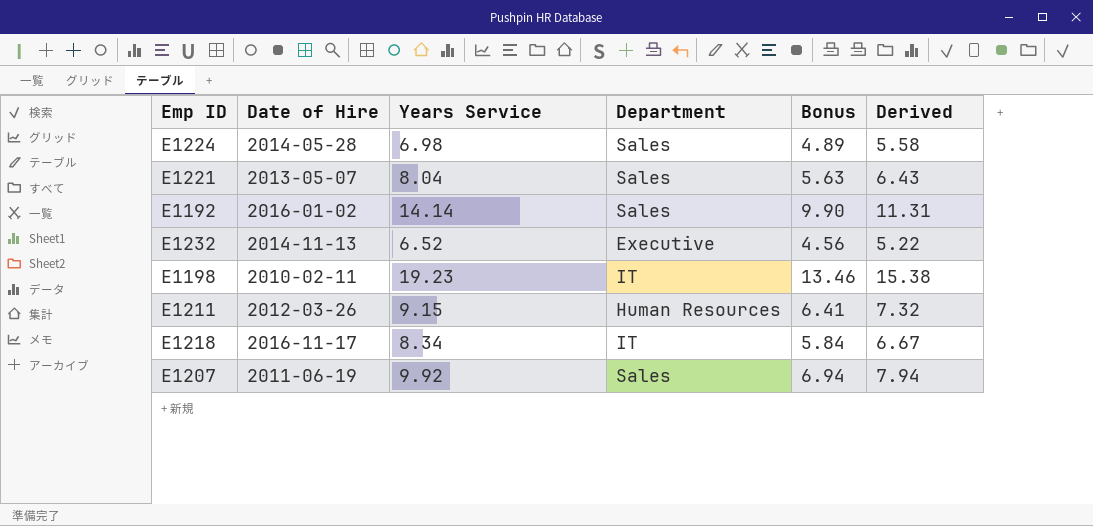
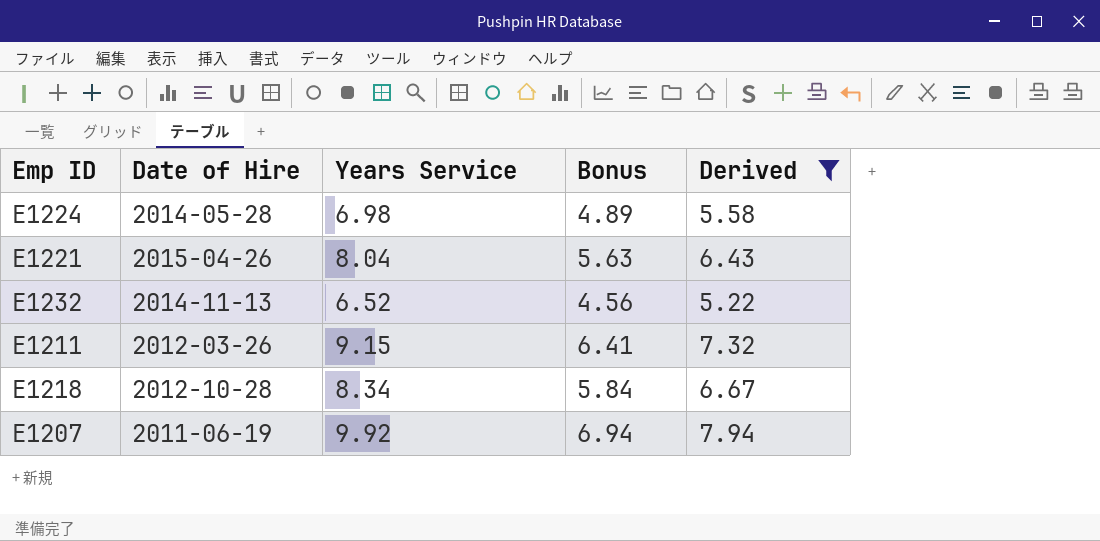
filter: none -> Derived <= 7.94
column Department | position: 4 -> none
E1221 | Date of Hire: 2013-05-07 -> 2015-04-26
E1218 | Date of Hire: 2016-11-17 -> 2012-10-28

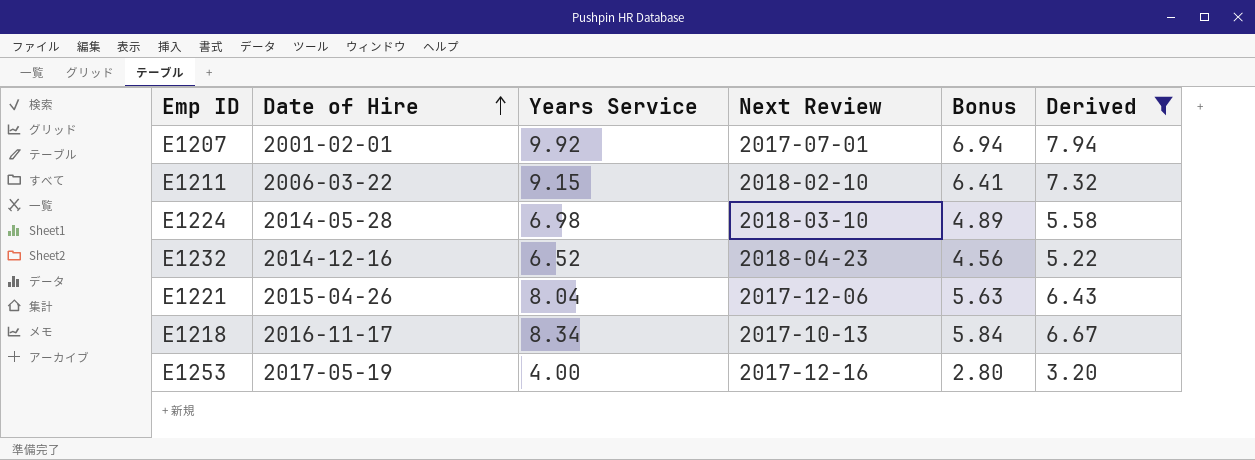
row order: none -> Date of Hire ascending
column Next Review | position: none -> 4
E1207 | Date of Hire: 2011-06-19 -> 2001-02-01
E1211 | Date of Hire: 2012-03-26 -> 2006-03-22
E1232 | Date of Hire: 2014-11-13 -> 2014-12-16
E1218 | Date of Hire: 2012-10-28 -> 2016-11-17
row E1253: none -> 2017-05-19 | 4.00 | 2017-12-16 | 2.80 | 3.20

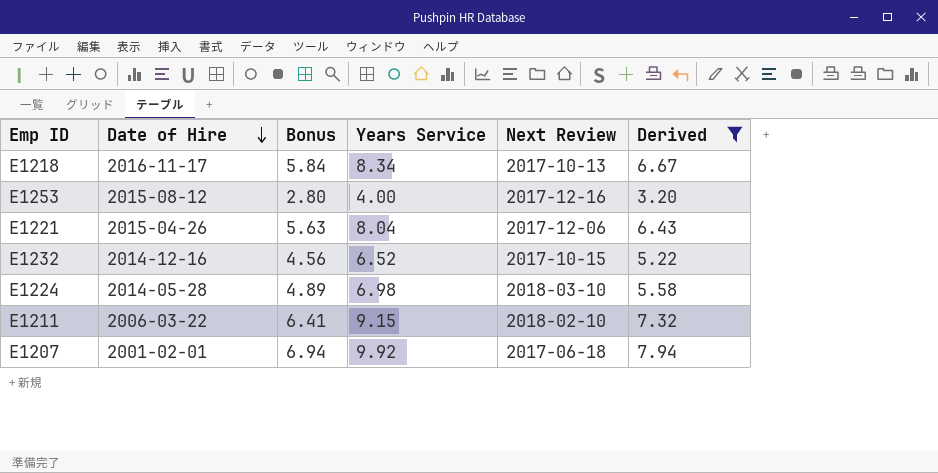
row order: Date of Hire ascending -> Date of Hire descending
column Bonus | position: 5 -> 3
E1253 | Date of Hire: 2017-05-19 -> 2015-08-12
E1232 | Next Review: 2018-04-23 -> 2017-10-15
E1207 | Next Review: 2017-07-01 -> 2017-06-18

